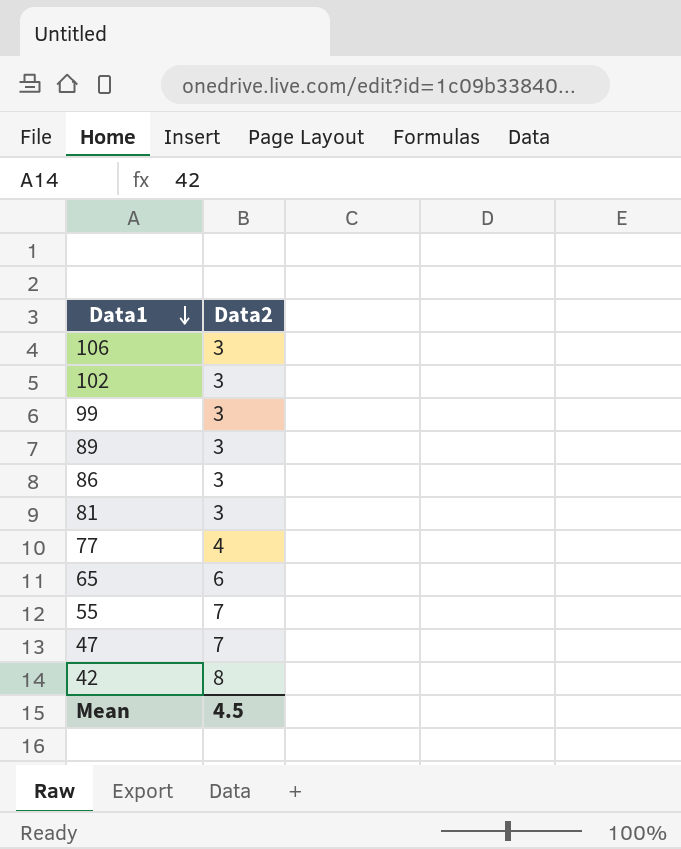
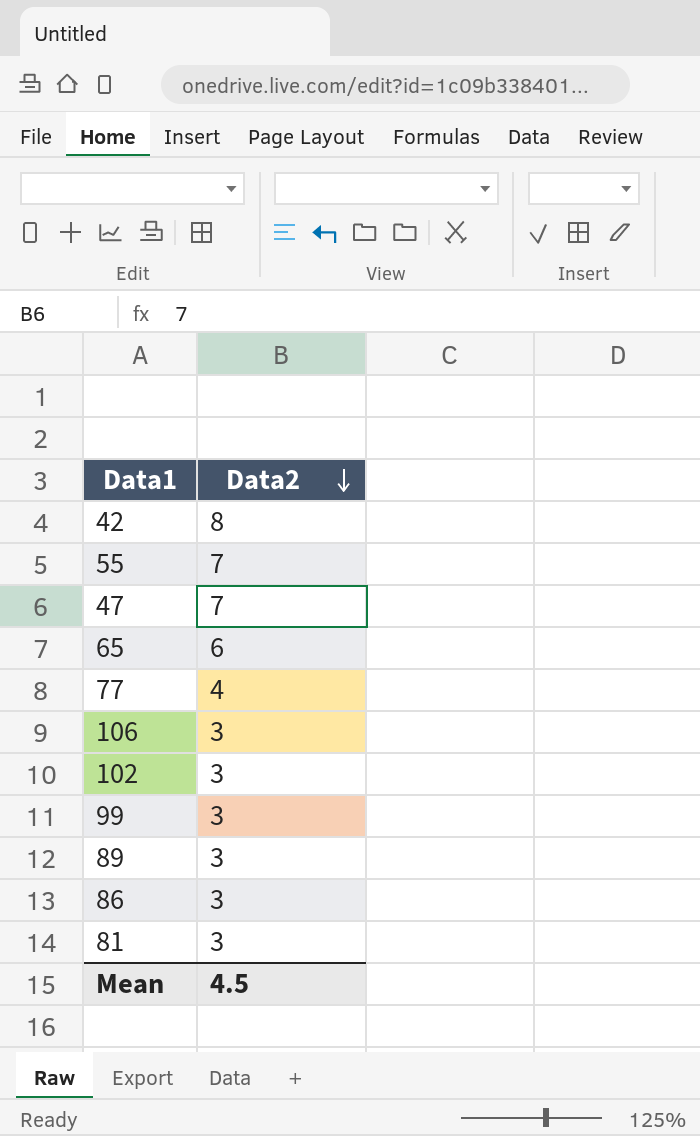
row order: Data1 descending -> Data2 descending

